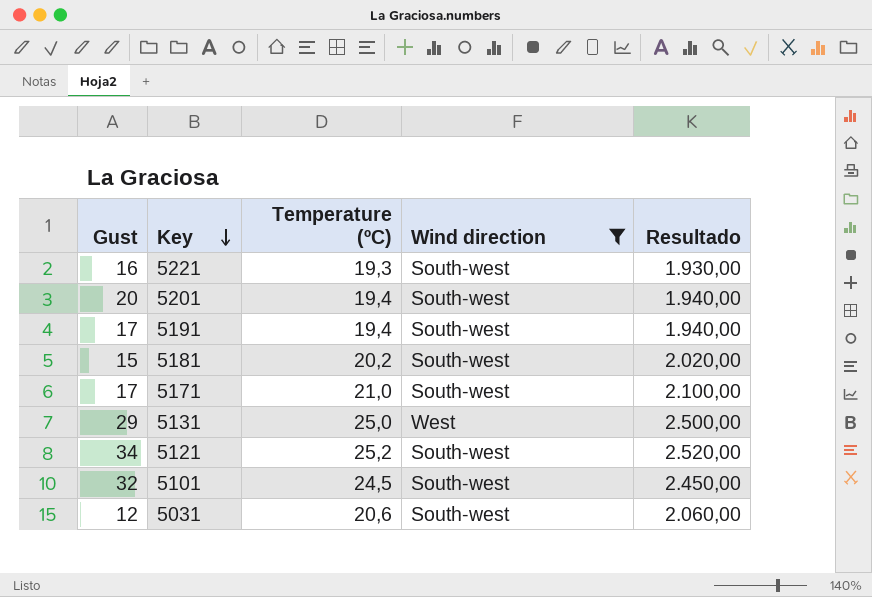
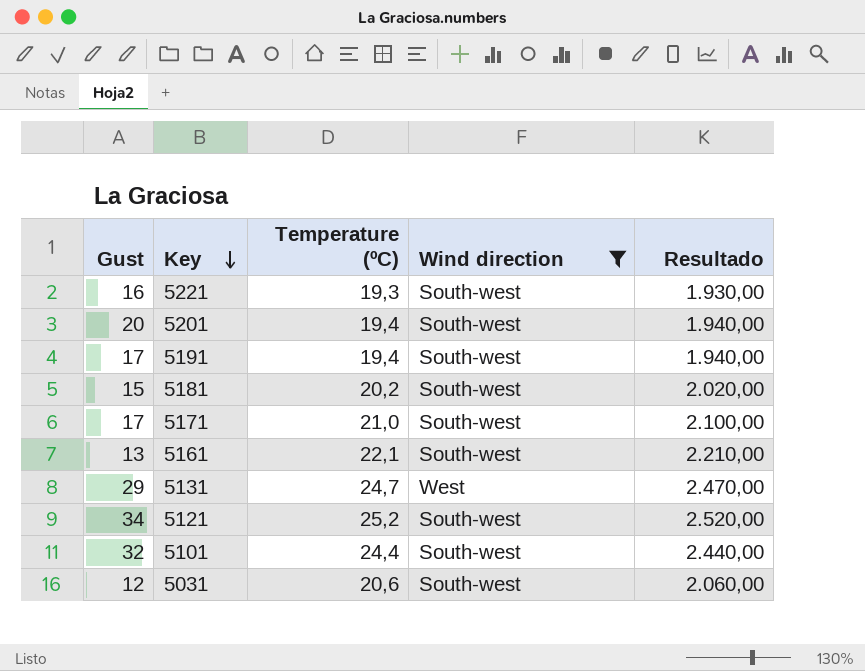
row 5161: none -> 13 | 22,1 | South-west | 2.210,00
5131 | Temperature (ºC): 25,0 -> 24,7
5131 | Resultado: 2.500,00 -> 2.470,00
5101 | Temperature (ºC): 24,5 -> 24,4
5101 | Resultado: 2.450,00 -> 2.440,00

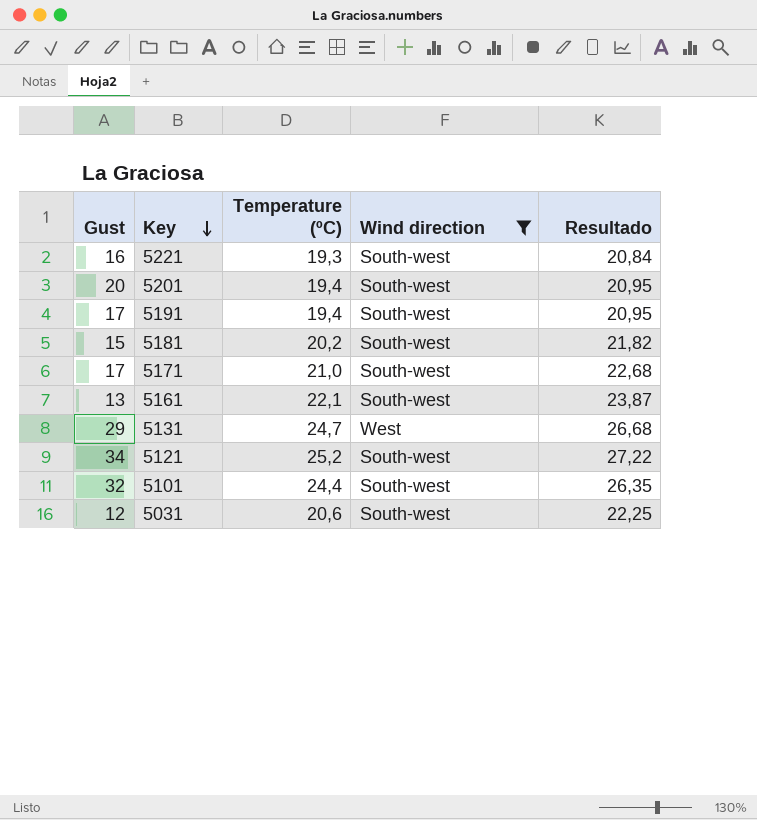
column Resultado | formula: [Temperature (ºC)] * 100 -> [Temperature (ºC)] * 1,08

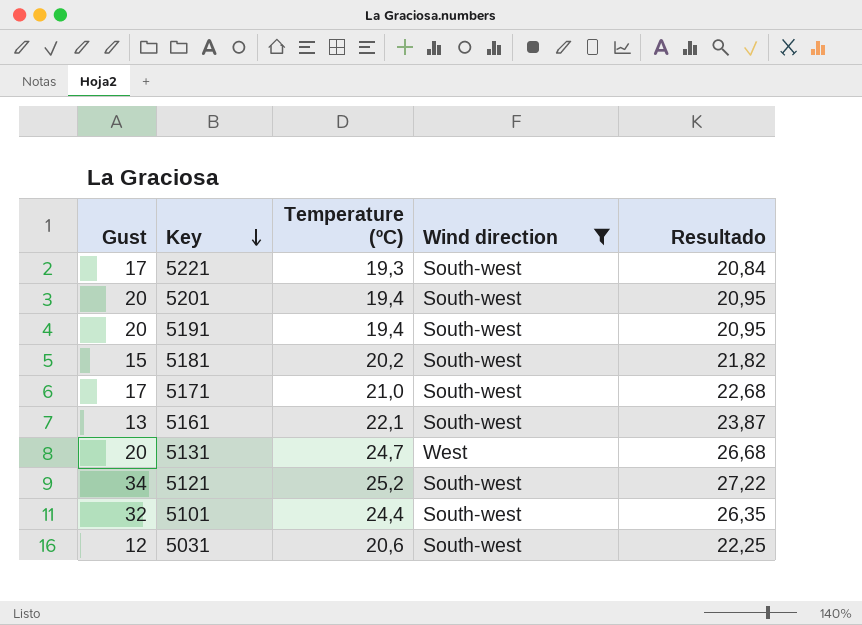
5221 | Gust: 16 -> 17
5191 | Gust: 17 -> 20
5131 | Gust: 29 -> 20

